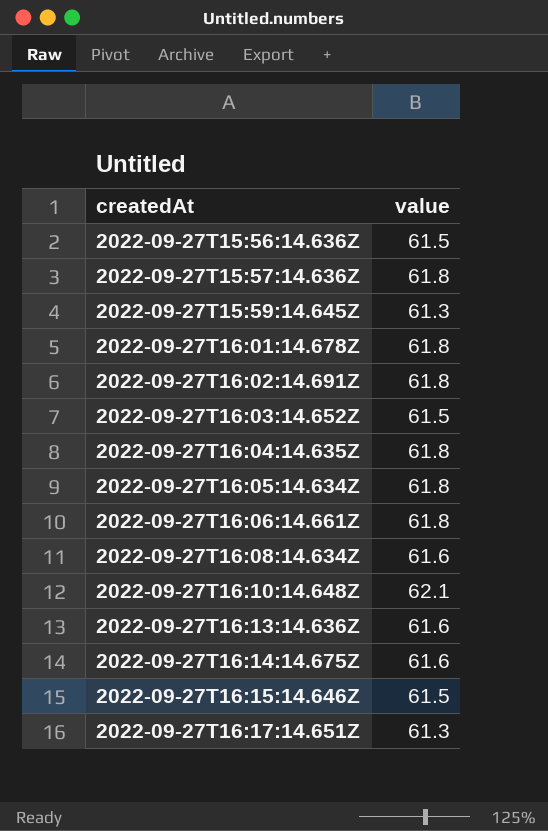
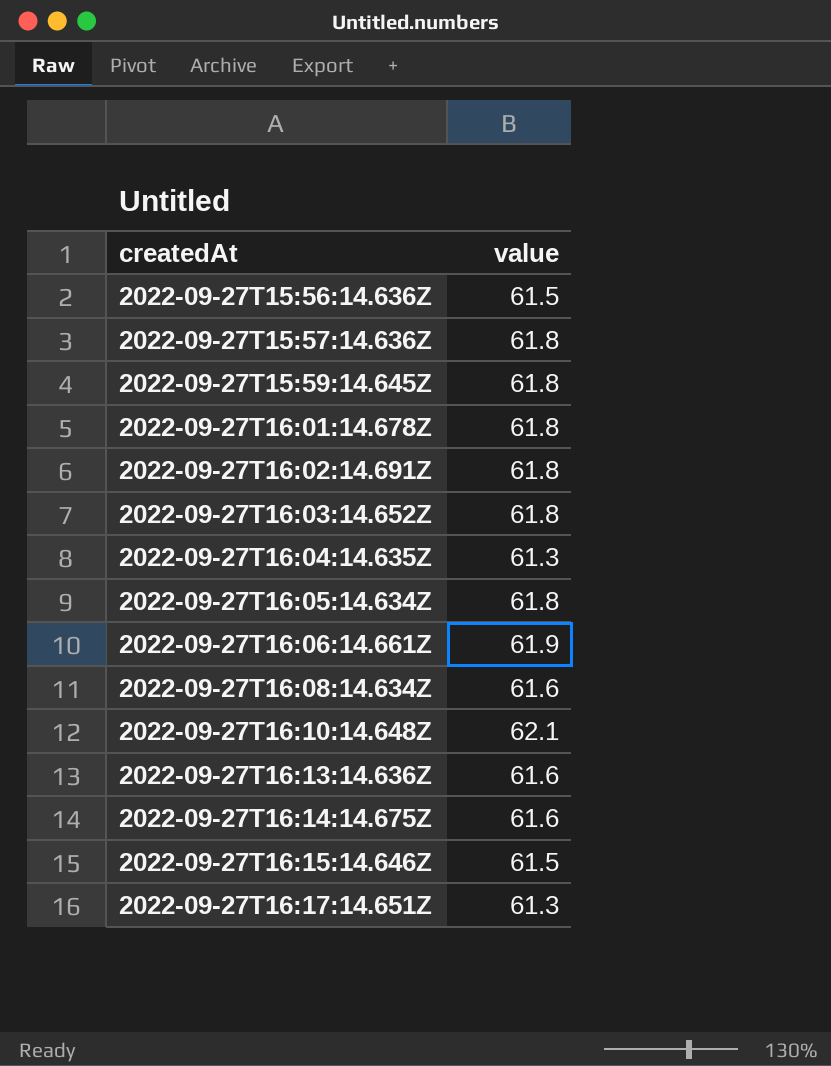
2022-09-27T15:59:14.645Z | value: 61.3 -> 61.8
2022-09-27T16:03:14.652Z | value: 61.5 -> 61.8
2022-09-27T16:04:14.635Z | value: 61.8 -> 61.3
2022-09-27T16:06:14.661Z | value: 61.8 -> 61.9

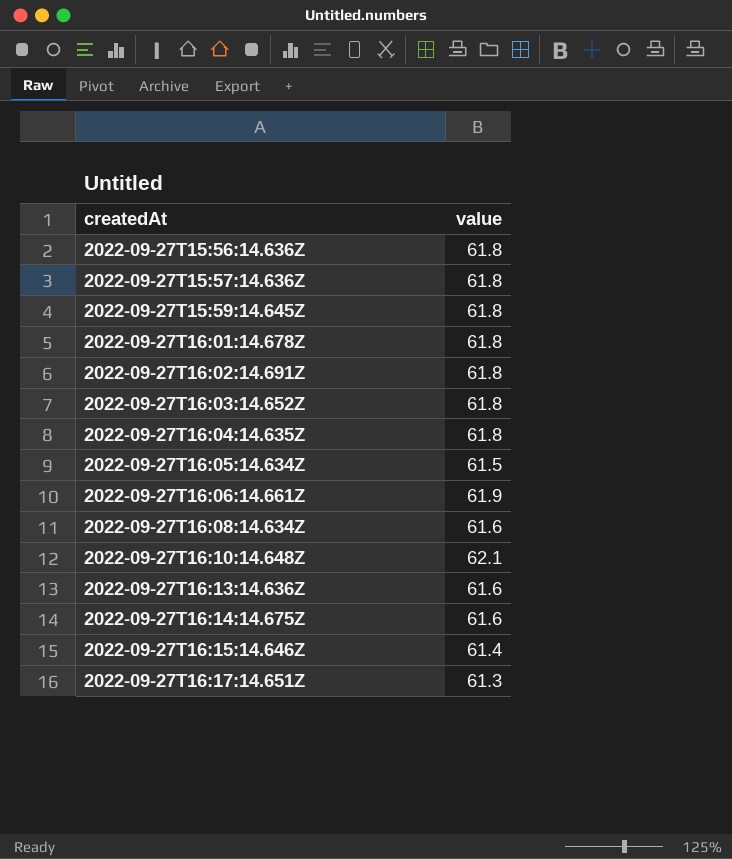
2022-09-27T15:56:14.636Z | value: 61.5 -> 61.8
2022-09-27T16:04:14.635Z | value: 61.3 -> 61.8
2022-09-27T16:05:14.634Z | value: 61.8 -> 61.5
2022-09-27T16:15:14.646Z | value: 61.5 -> 61.4

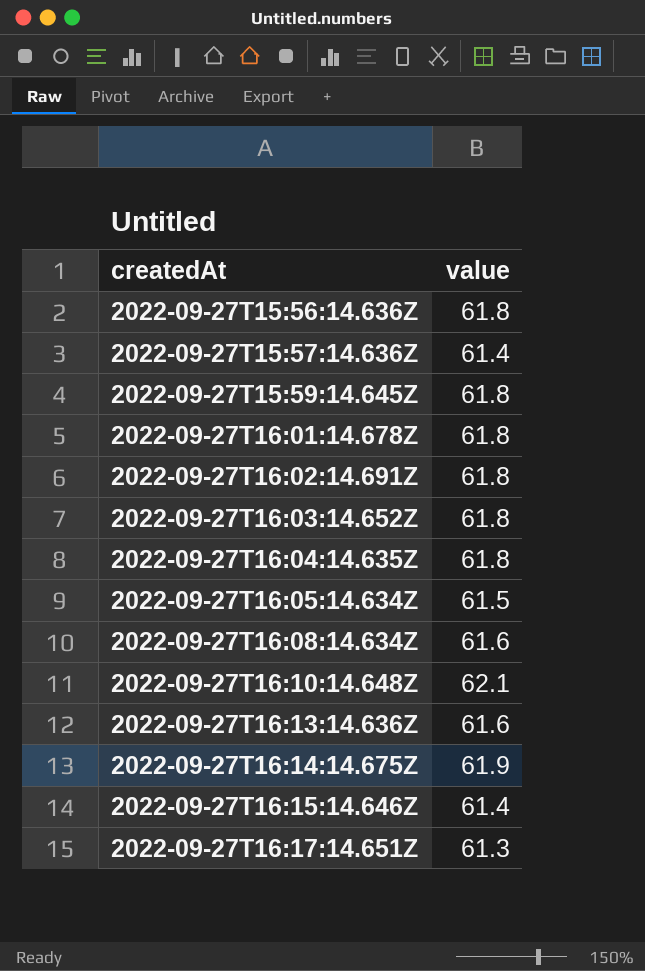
row 2022-09-27T16:06:14.661Z: 61.9 -> none
2022-09-27T15:57:14.636Z | value: 61.8 -> 61.4
2022-09-27T16:14:14.675Z | value: 61.6 -> 61.9

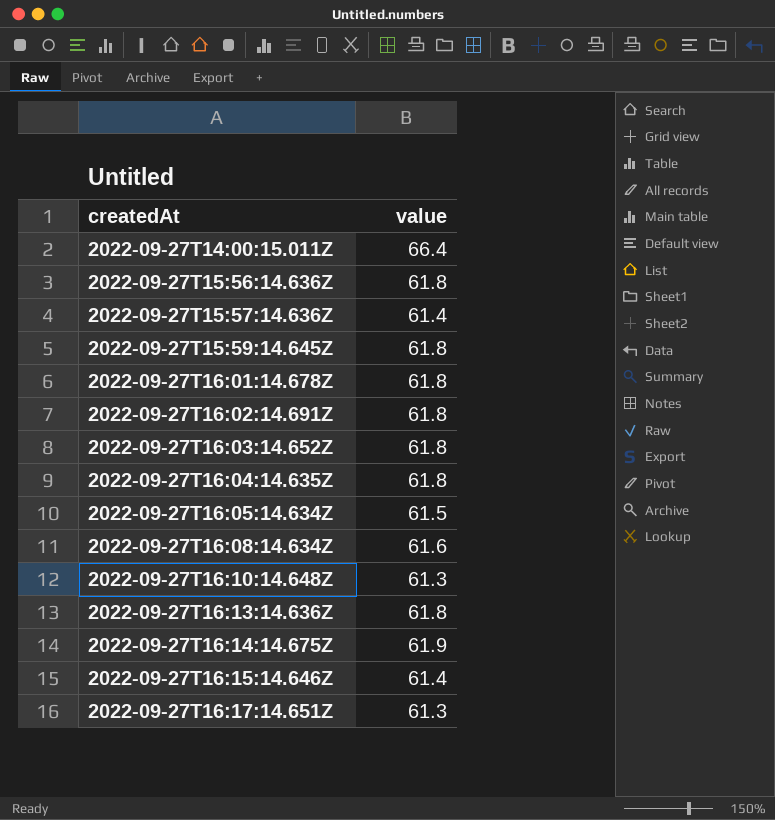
row 2022-09-27T14:00:15.011Z: none -> 66.4
2022-09-27T16:10:14.648Z | value: 62.1 -> 61.3
2022-09-27T16:13:14.636Z | value: 61.6 -> 61.8

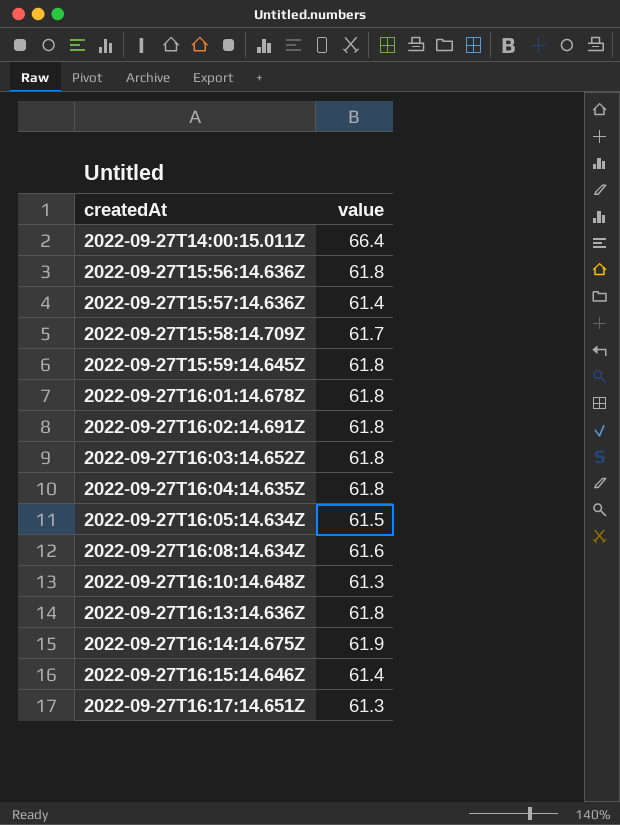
row 2022-09-27T15:58:14.709Z: none -> 61.7

